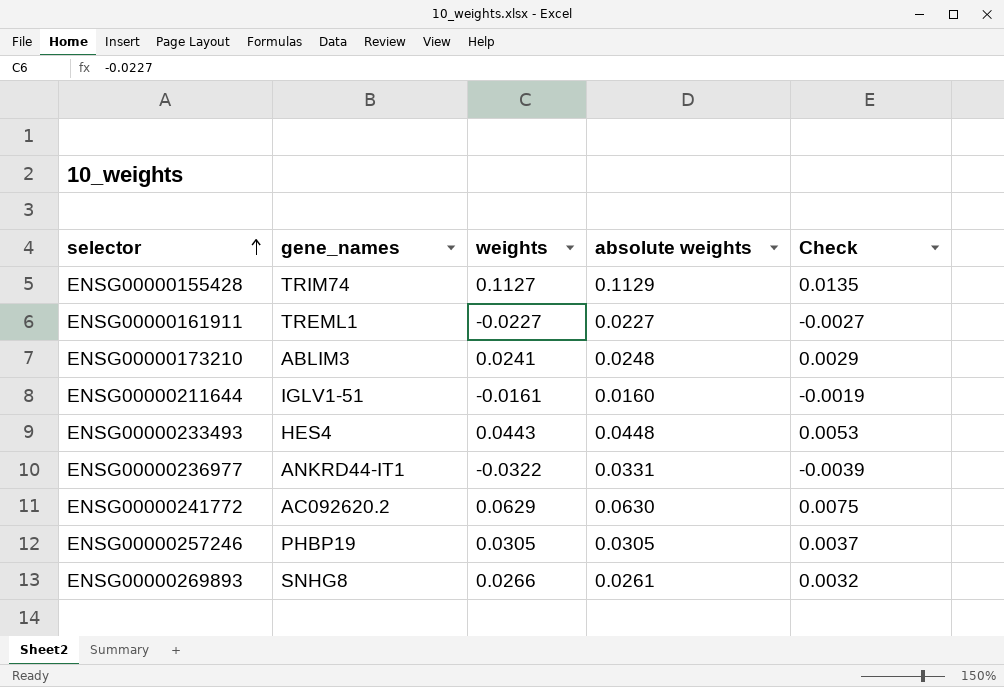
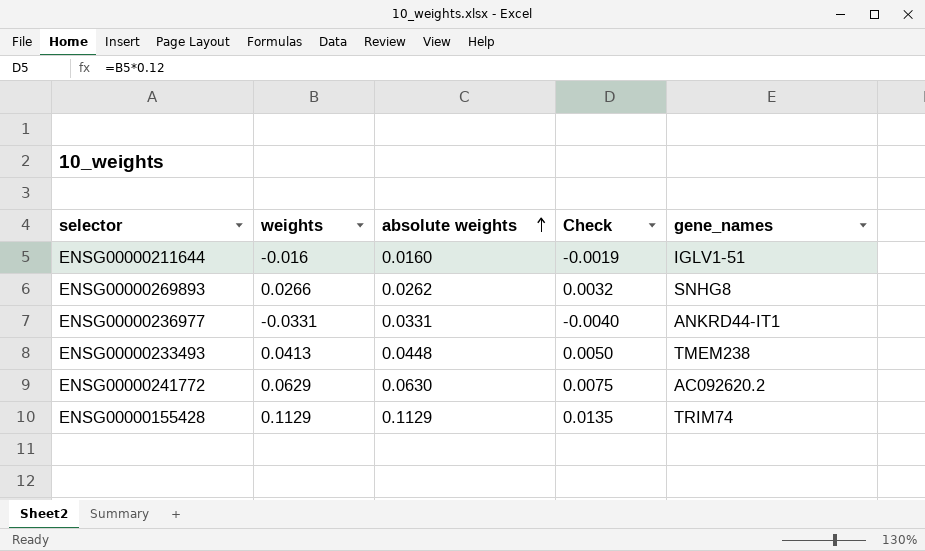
row order: selector ascending -> absolute weights ascending
column gene_names | position: 2 -> 5
row ENSG00000161911: TREML1 | -0.0227 | 0.0227 | -0.0027 -> none
row ENSG00000173210: ABLIM3 | 0.0241 | 0.0248 | 0.0029 -> none
row ENSG00000257246: PHBP19 | 0.0305 | 0.0305 | 0.0037 -> none
ENSG00000211644 | weights: -0.0161 -> -0.016
ENSG00000269893 | absolute weights: 0.0261 -> 0.0262
ENSG00000236977 | weights: -0.0322 -> -0.0331
ENSG00000236977 | Check: -0.0039 -> -0.0040
ENSG00000233493 | weights: 0.0443 -> 0.0413
ENSG00000233493 | Check: 0.0053 -> 0.0050
ENSG00000233493 | gene_names: HES4 -> TMEM238
ENSG00000155428 | weights: 0.1127 -> 0.1129

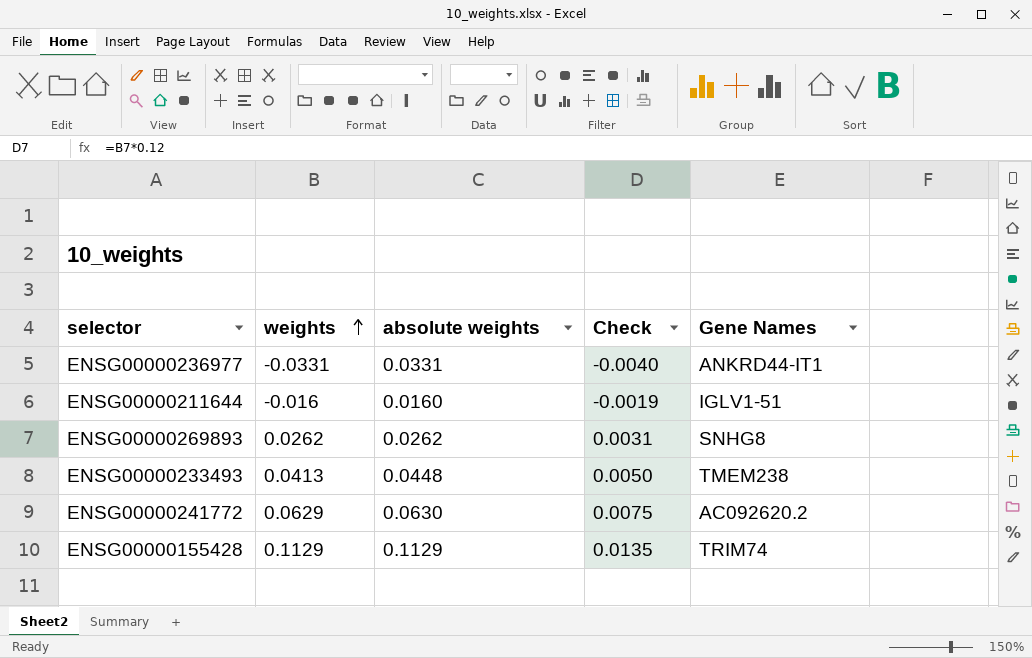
row order: absolute weights ascending -> weights ascending
column name: gene_names -> Gene Names
ENSG00000269893 | weights: 0.0266 -> 0.0262
ENSG00000269893 | Check: 0.0032 -> 0.0031

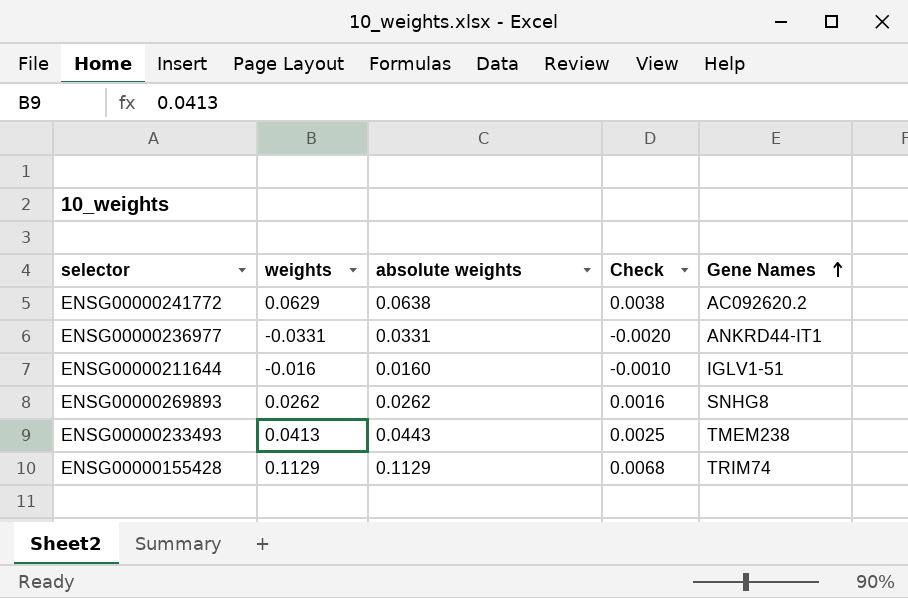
row order: weights ascending -> Gene Names ascending
column Check | formula: [weights] * 0.12 -> [weights] * 0.06
ENSG00000241772 | absolute weights: 0.0630 -> 0.0638
ENSG00000233493 | absolute weights: 0.0448 -> 0.0443

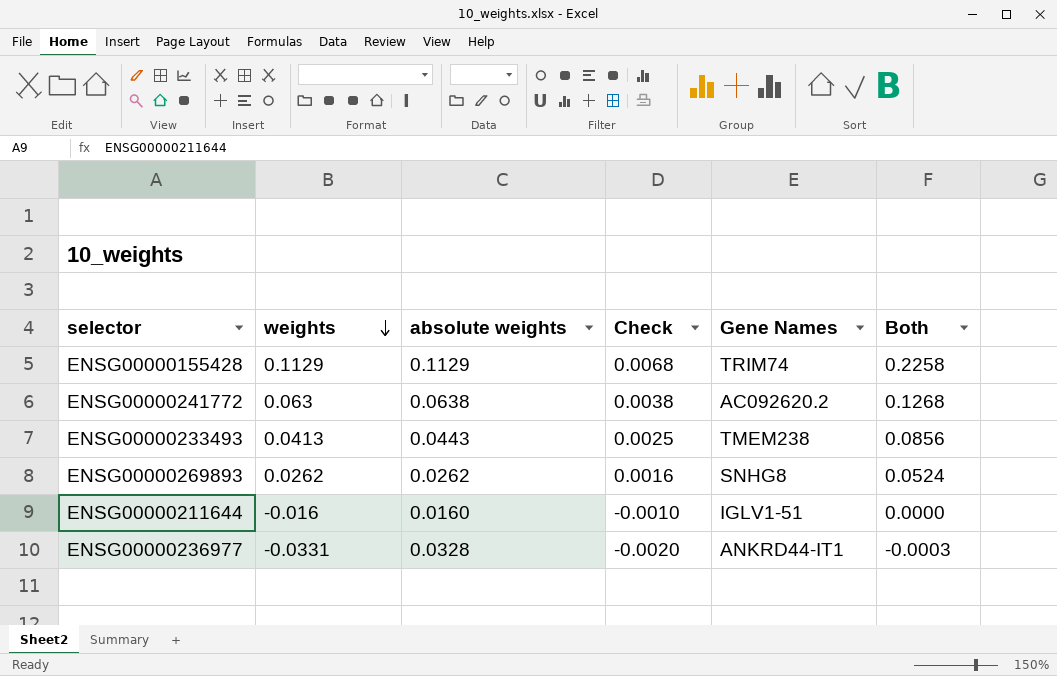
row order: Gene Names ascending -> weights descending
column Both | formula: none -> [weights] + [absolute weights]
ENSG00000241772 | weights: 0.0629 -> 0.063
ENSG00000236977 | absolute weights: 0.0331 -> 0.0328

